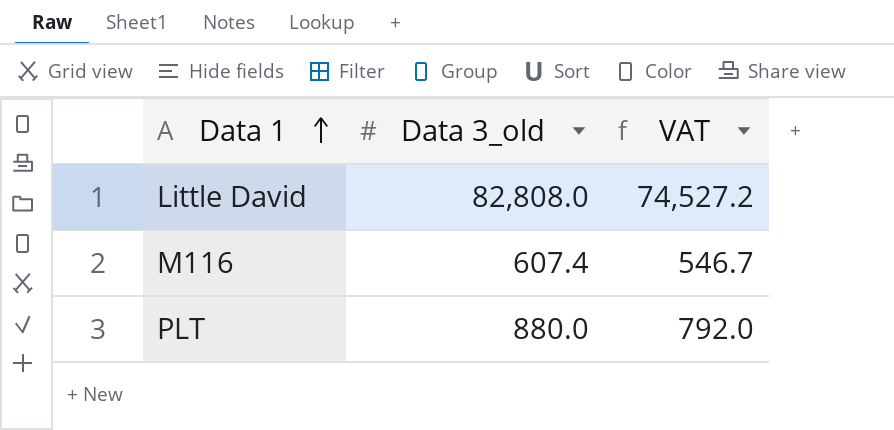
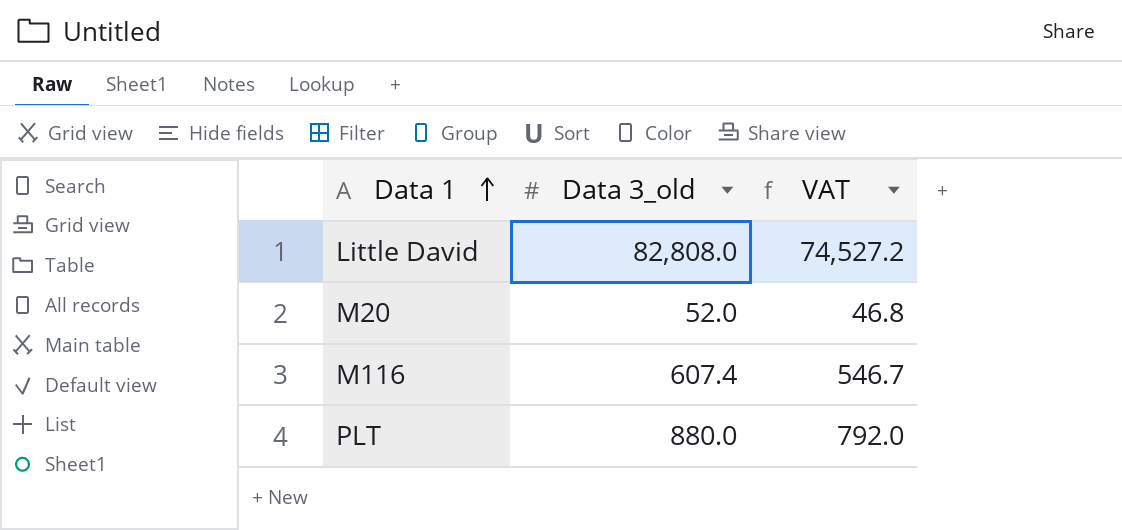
row M20: none -> 52.0 | 46.8

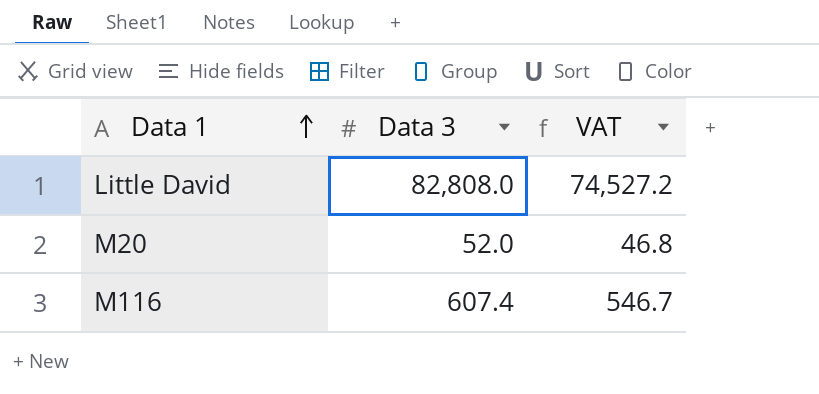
column name: Data 3_old -> Data 3
row PLT: 880.0 | 792.0 -> none

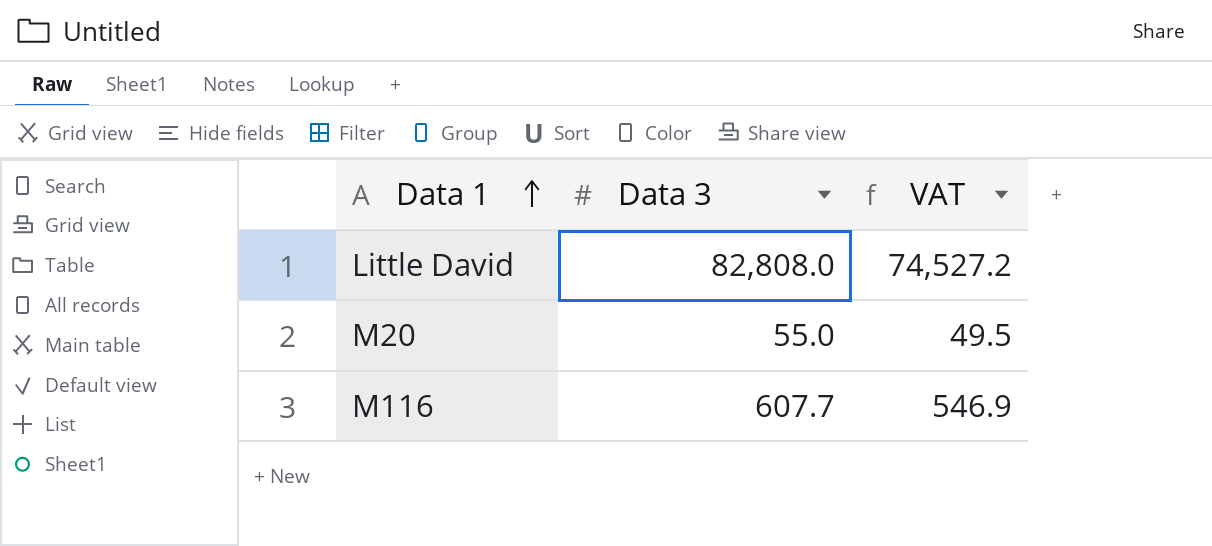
M20 | Data 3: 52.0 -> 55.0
M20 | VAT: 46.8 -> 49.5
M116 | Data 3: 607.4 -> 607.7
M116 | VAT: 546.7 -> 546.9

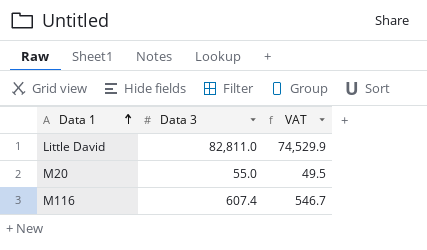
Little David | Data 3: 82,808.0 -> 82,811.0
Little David | VAT: 74,527.2 -> 74,529.9
M116 | Data 3: 607.7 -> 607.4
M116 | VAT: 546.9 -> 546.7

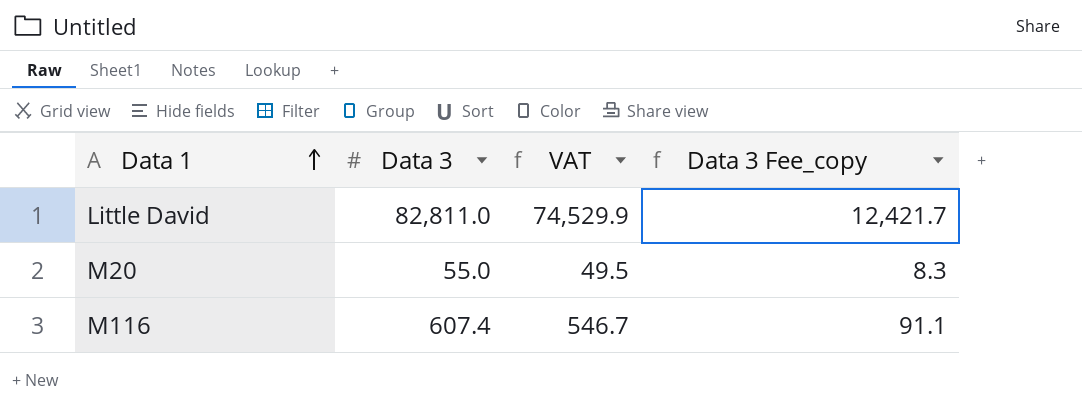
column Data 3 Fee_copy | formula: none -> [Data 3] * 0.15

